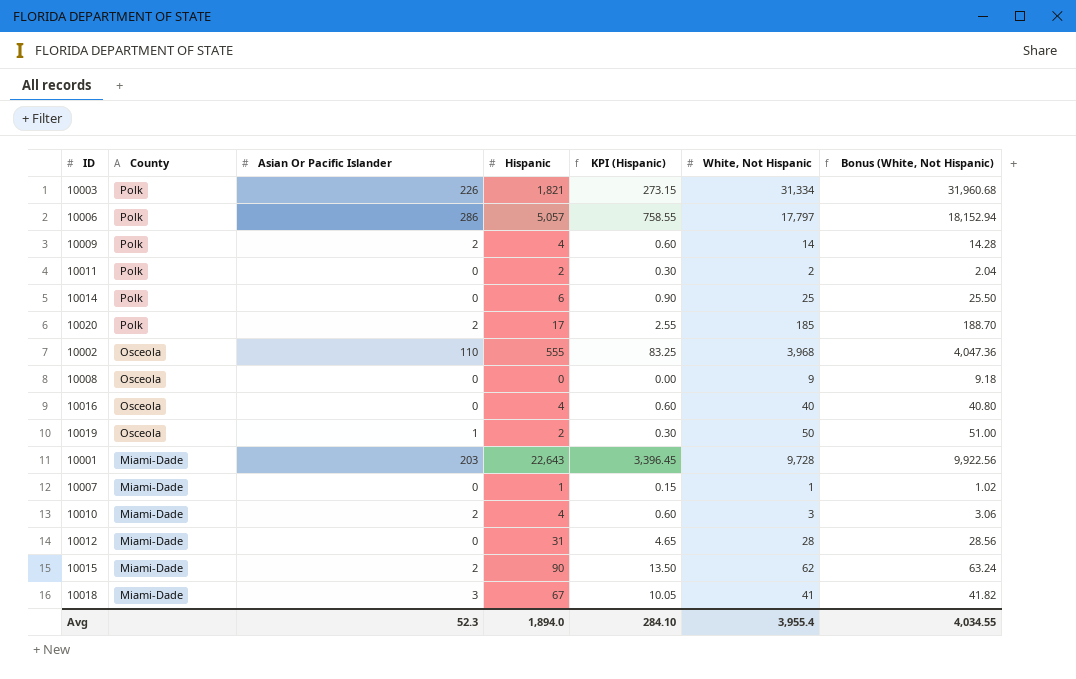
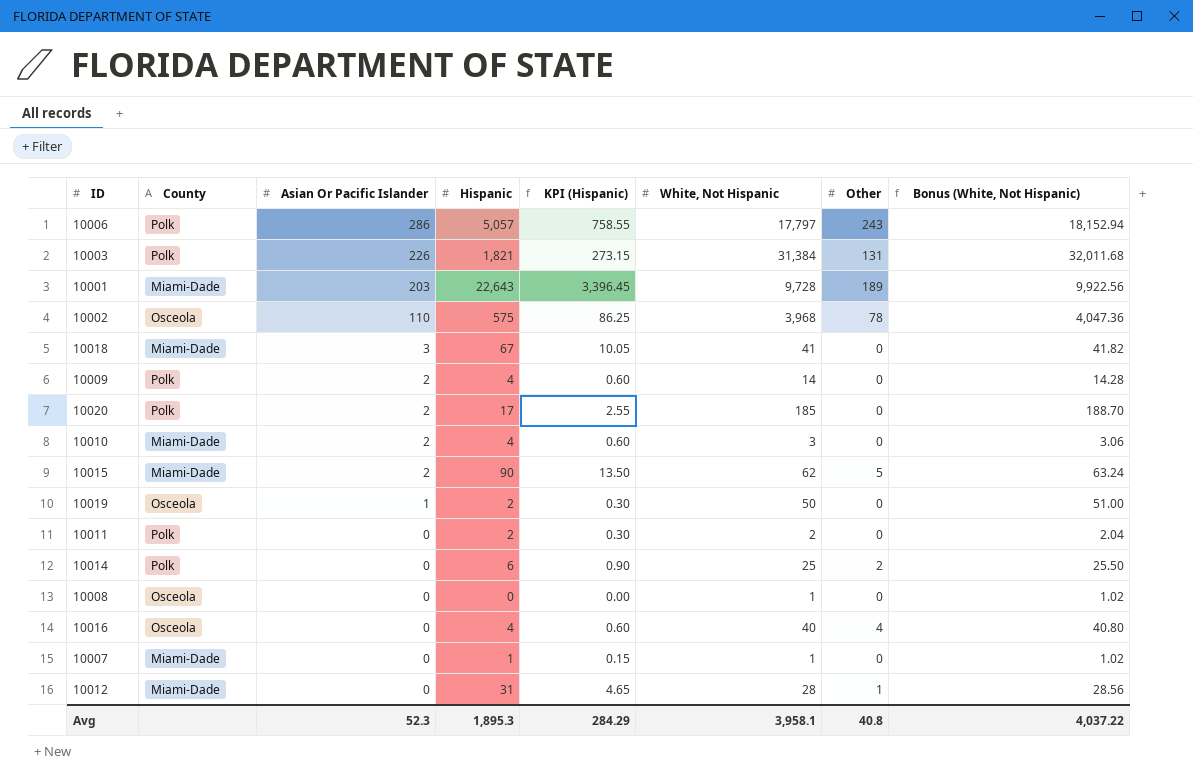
row order: County descending -> Asian Or Pacific Islander descending
column Other | position: none -> 7
10003 | White, Not Hispanic: 31,334 -> 31,384
10003 | Bonus (White, Not Hispanic): 31,960.68 -> 32,011.68
10002 | Hispanic: 555 -> 575
10002 | KPI (Hispanic): 83.25 -> 86.25
10008 | White, Not Hispanic: 9 -> 1
10008 | Bonus (White, Not Hispanic): 9.18 -> 1.02
Avg | Hispanic: 1,894.0 -> 1,895.3
Avg | KPI (Hispanic): 284.10 -> 284.29
Avg | White, Not Hispanic: 3,955.4 -> 3,958.1
Avg | Bonus (White, Not Hispanic): 4,034.55 -> 4,037.22

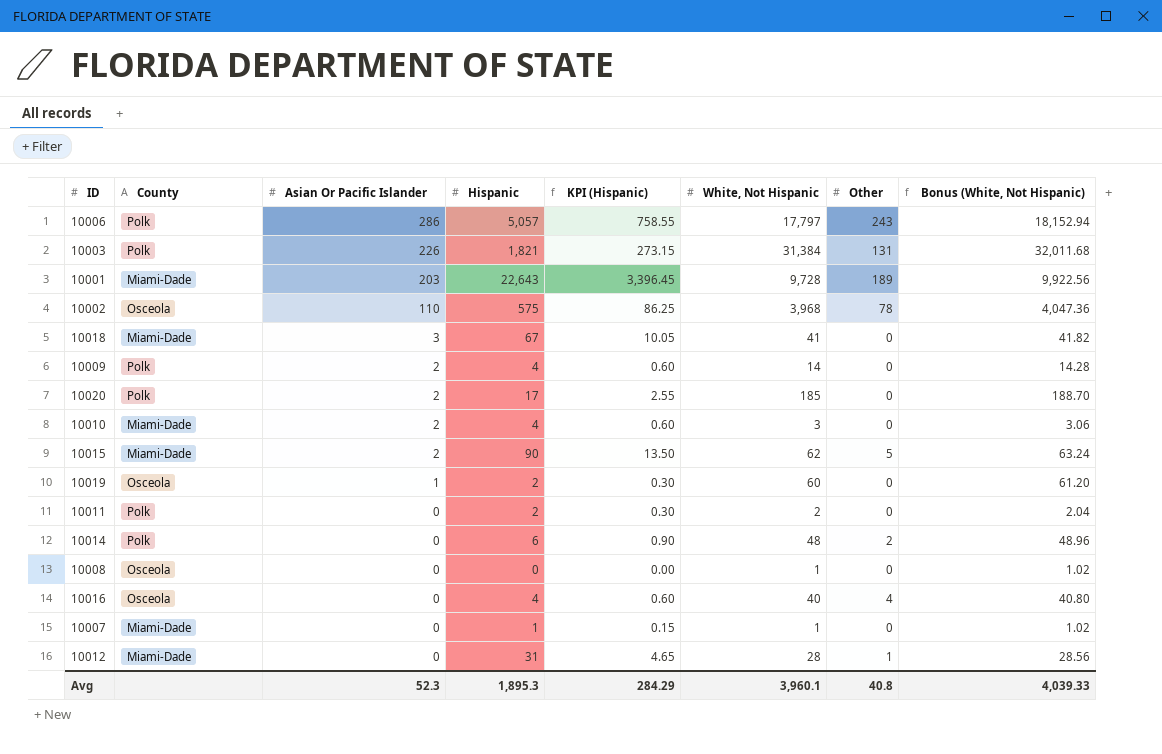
10019 | White, Not Hispanic: 50 -> 60
10019 | Bonus (White, Not Hispanic): 51.00 -> 61.20
10014 | White, Not Hispanic: 25 -> 48
10014 | Bonus (White, Not Hispanic): 25.50 -> 48.96
Avg | White, Not Hispanic: 3,958.1 -> 3,960.1
Avg | Bonus (White, Not Hispanic): 4,037.22 -> 4,039.33

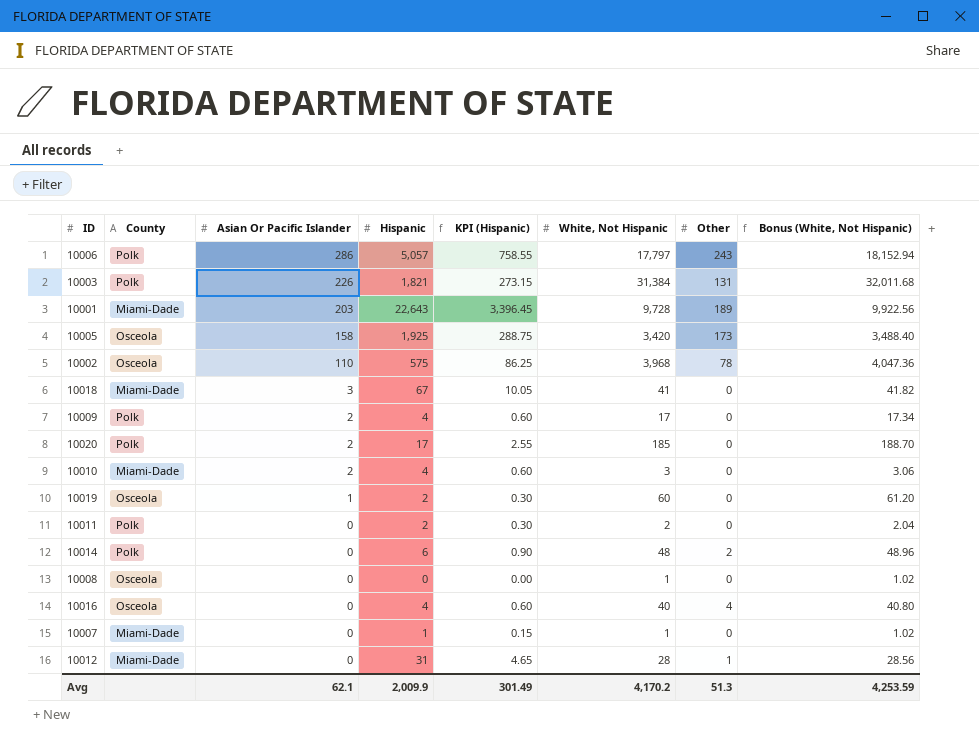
row 10015: Miami-Dade | 2 | 90 | 13.50 | 62 | 5 | 63.24 -> none
row 10005: none -> Osceola | 158 | 1,925 | 288.75 | 3,420 | 173 | 3,488.40
10009 | White, Not Hispanic: 14 -> 17
10009 | Bonus (White, Not Hispanic): 14.28 -> 17.34
Avg | Asian Or Pacific Islander: 52.3 -> 62.1
Avg | Hispanic: 1,895.3 -> 2,009.9
Avg | KPI (Hispanic): 284.29 -> 301.49
Avg | White, Not Hispanic: 3,960.1 -> 4,170.2
Avg | Other: 40.8 -> 51.3
Avg | Bonus (White, Not Hispanic): 4,039.33 -> 4,253.59

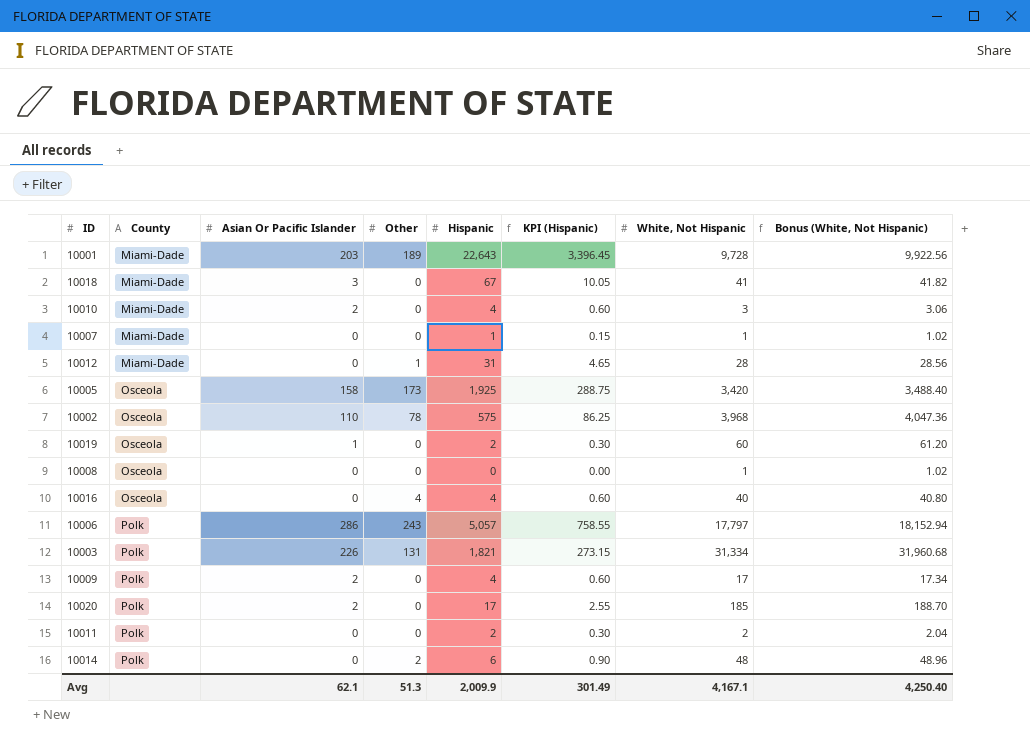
row order: Asian Or Pacific Islander descending -> County ascending
column Other | position: 7 -> 4
10003 | White, Not Hispanic: 31,384 -> 31,334
10003 | Bonus (White, Not Hispanic): 32,011.68 -> 31,960.68
Avg | White, Not Hispanic: 4,170.2 -> 4,167.1
Avg | Bonus (White, Not Hispanic): 4,253.59 -> 4,250.40

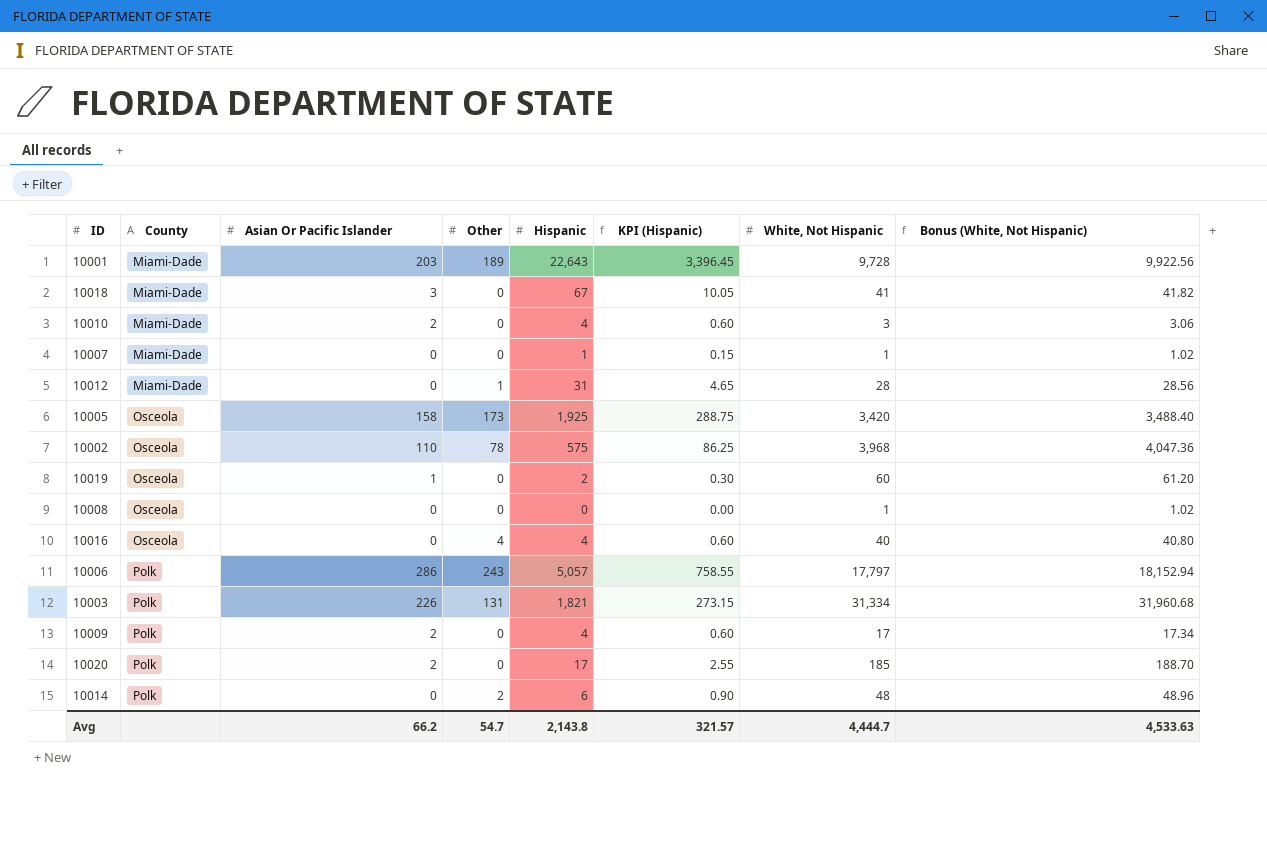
row 10011: Polk | 0 | 0 | 2 | 0.30 | 2 | 2.04 -> none
Avg | Asian Or Pacific Islander: 62.1 -> 66.2
Avg | Other: 51.3 -> 54.7
Avg | Hispanic: 2,009.9 -> 2,143.8
Avg | KPI (Hispanic): 301.49 -> 321.57
Avg | White, Not Hispanic: 4,167.1 -> 4,444.7
Avg | Bonus (White, Not Hispanic): 4,250.40 -> 4,533.63

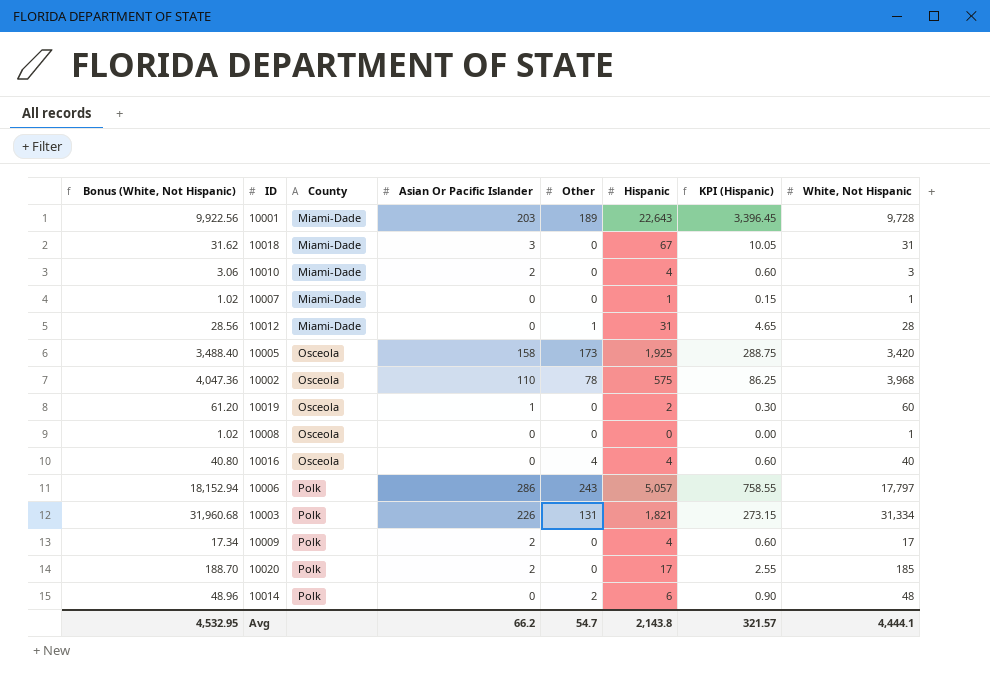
column Bonus (White, Not Hispanic) | position: 8 -> 1
10018 | Bonus (White, Not Hispanic): 41.82 -> 31.62
10018 | White, Not Hispanic: 41 -> 31
Avg | Bonus (White, Not Hispanic): 4,533.63 -> 4,532.95
Avg | White, Not Hispanic: 4,444.7 -> 4,444.1

